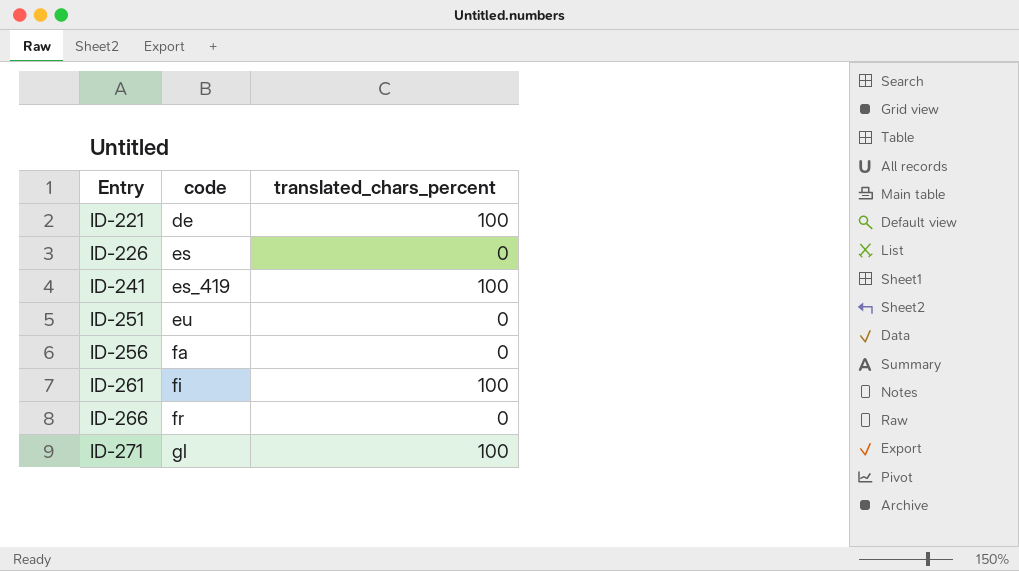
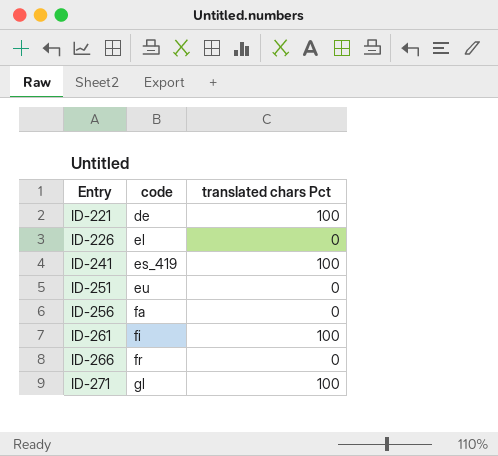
column name: translated_chars_percent -> translated chars Pct
ID-226 | code: es -> el

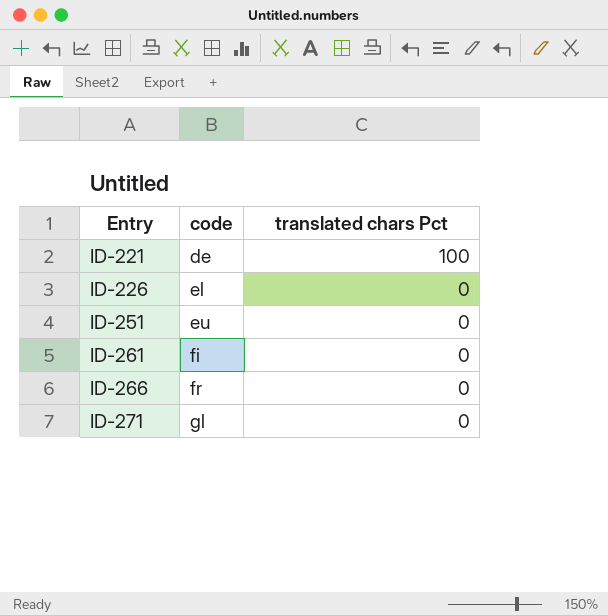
row ID-241: es_419 | 100 -> none
row ID-256: fa | 0 -> none
ID-261 | translated chars Pct: 100 -> 0
ID-271 | translated chars Pct: 100 -> 0

